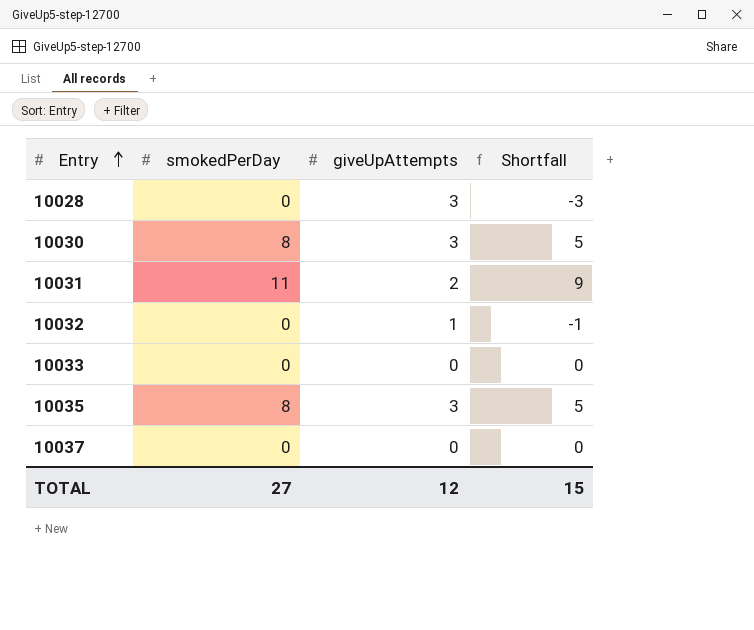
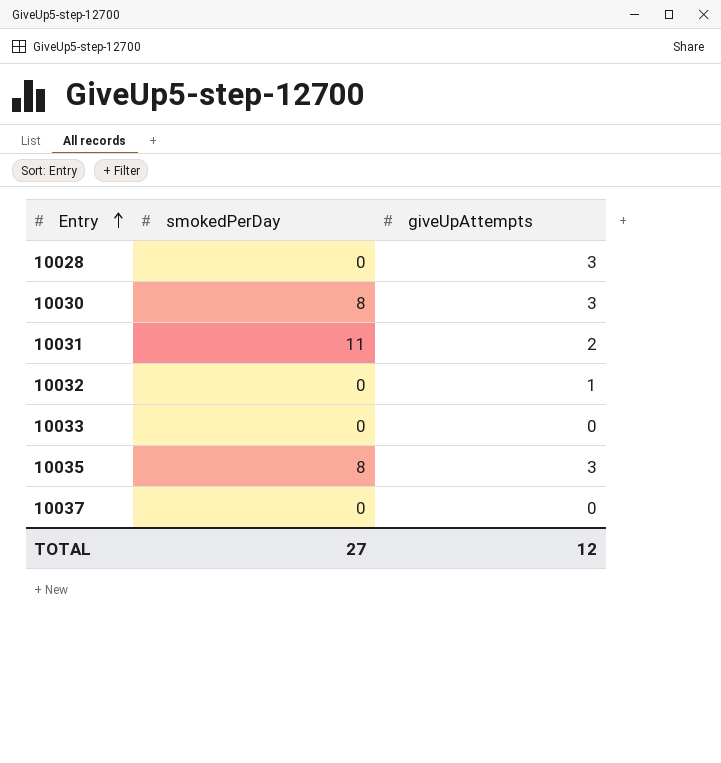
column Shortfall | formula: [smokedPerDay] - [giveUpAttempts] -> none

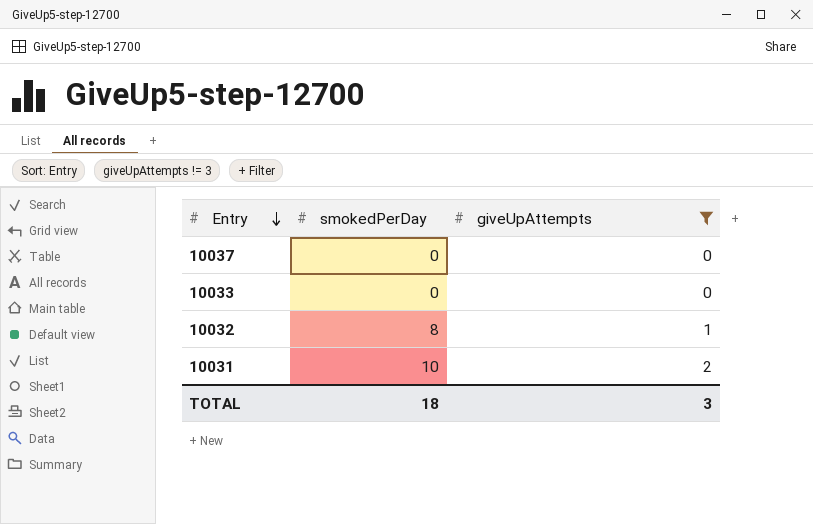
filter: none -> giveUpAttempts != 3
row order: Entry ascending -> Entry descending
10032 | smokedPerDay: 0 -> 8
10031 | smokedPerDay: 11 -> 10
TOTAL | smokedPerDay: 27 -> 18
TOTAL | giveUpAttempts: 12 -> 3

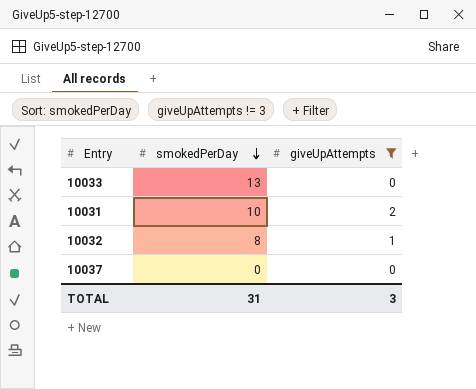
row order: Entry descending -> smokedPerDay descending
10033 | smokedPerDay: 0 -> 13
TOTAL | smokedPerDay: 18 -> 31

